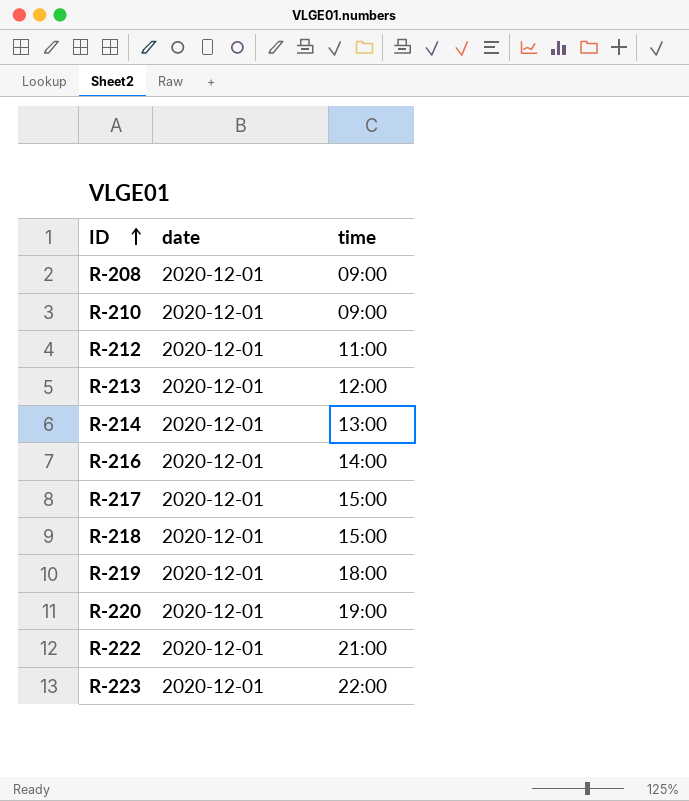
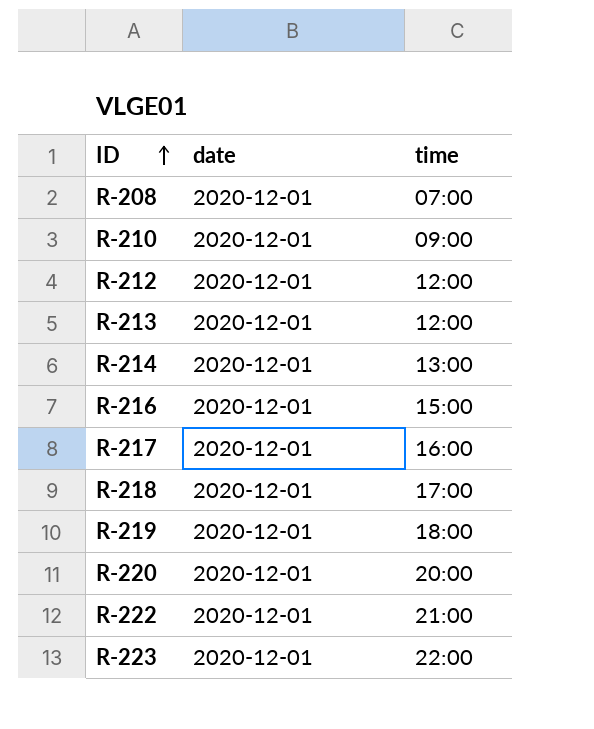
R-208 | time: 09:00 -> 07:00
R-212 | time: 11:00 -> 12:00
R-216 | time: 14:00 -> 15:00
R-217 | time: 15:00 -> 16:00
R-218 | time: 15:00 -> 17:00
R-220 | time: 19:00 -> 20:00

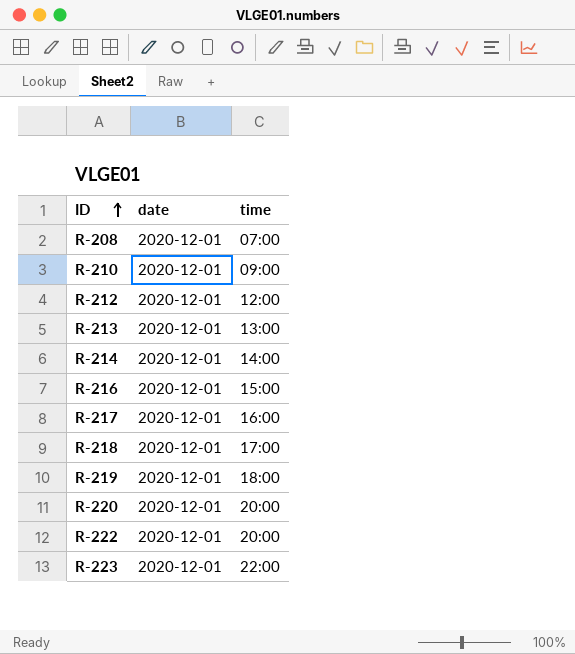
R-213 | time: 12:00 -> 13:00
R-214 | time: 13:00 -> 14:00
R-222 | time: 21:00 -> 20:00

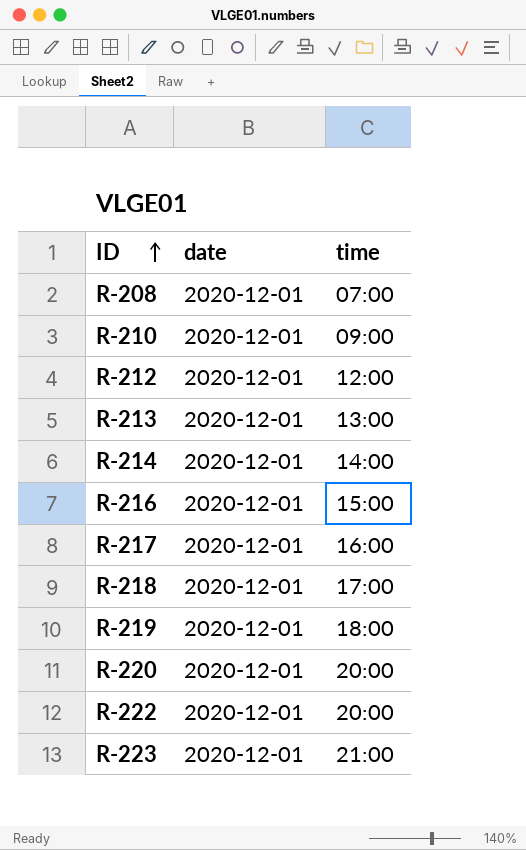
R-223 | time: 22:00 -> 21:00

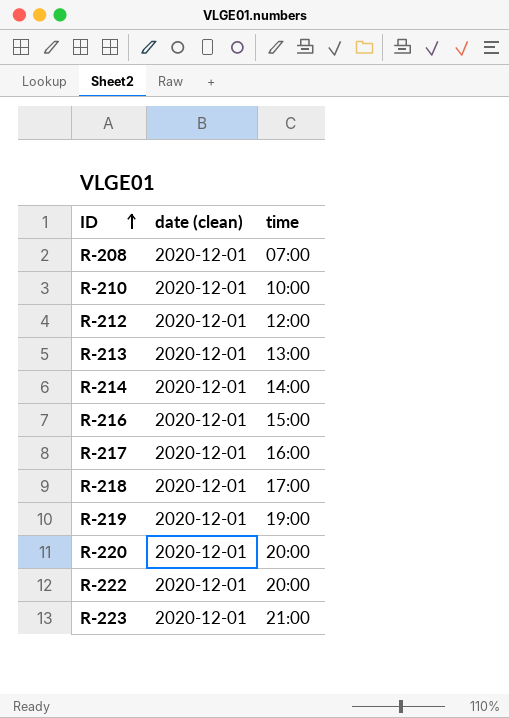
column name: date -> date (clean)
R-210 | time: 09:00 -> 10:00
R-219 | time: 18:00 -> 19:00

